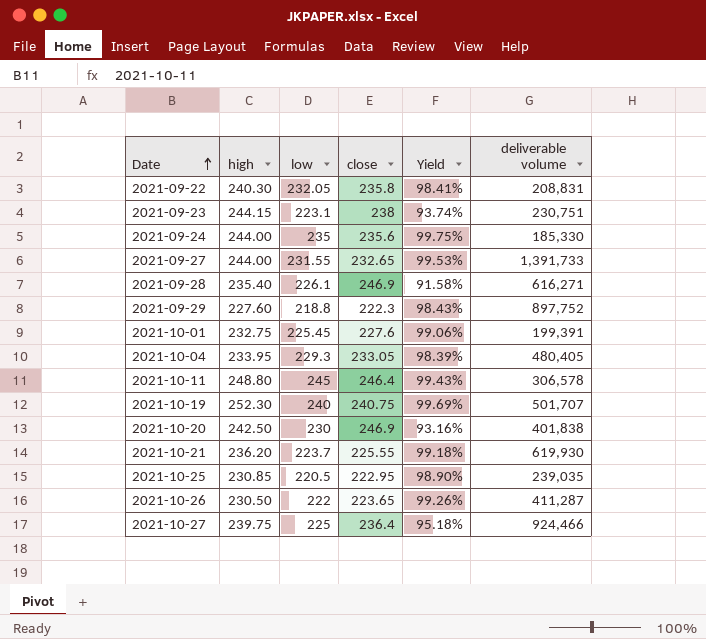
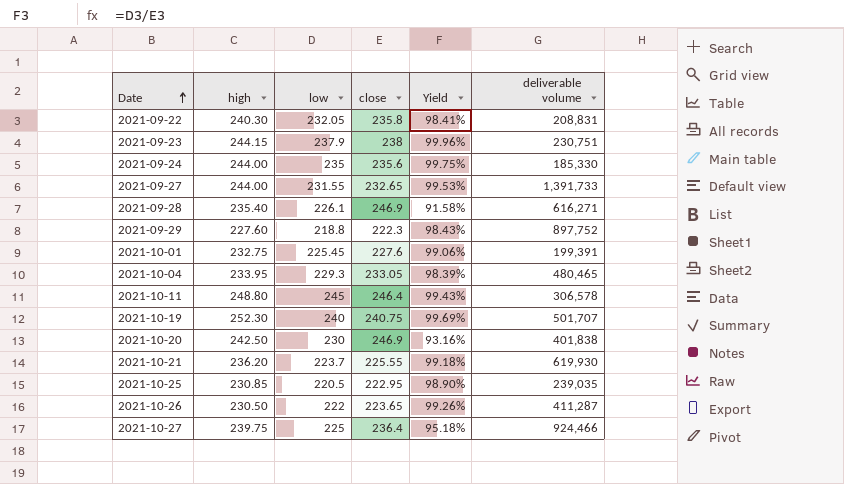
2021-09-23 | low: 223.1 -> 237.9
2021-09-23 | Yield: 93.74% -> 99.96%
2021-10-04 | deliverable volume: 480,405 -> 480,465

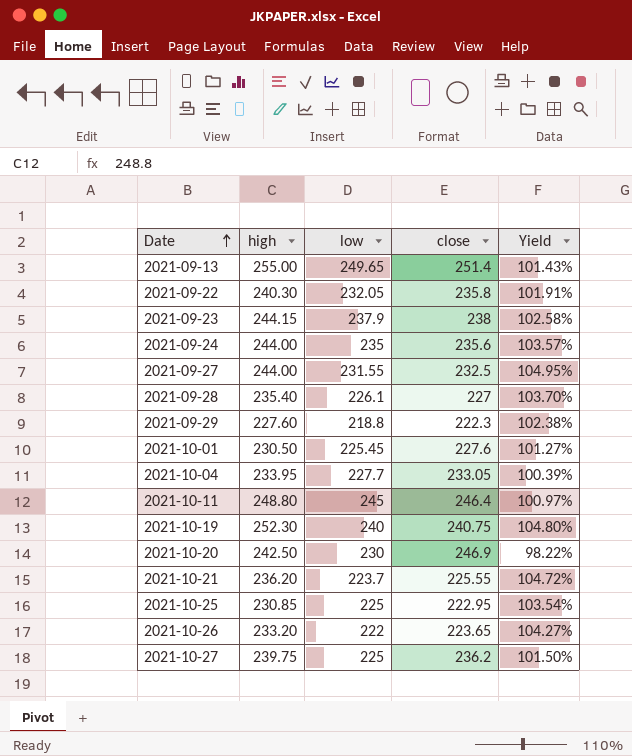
column deliverable volume | position: 6 -> none
column Yield | formula: [low] / [close] -> [high] / [close]
row 2021-09-13: none -> 255.00 | 249.65 | 251.4 | 101.43%
2021-09-27 | close: 232.65 -> 232.5
2021-09-28 | close: 246.9 -> 227
2021-10-01 | high: 232.75 -> 230.50
2021-10-04 | low: 229.3 -> 227.7
2021-10-25 | low: 220.5 -> 225
2021-10-26 | high: 230.50 -> 233.20
2021-10-27 | close: 236.4 -> 236.2

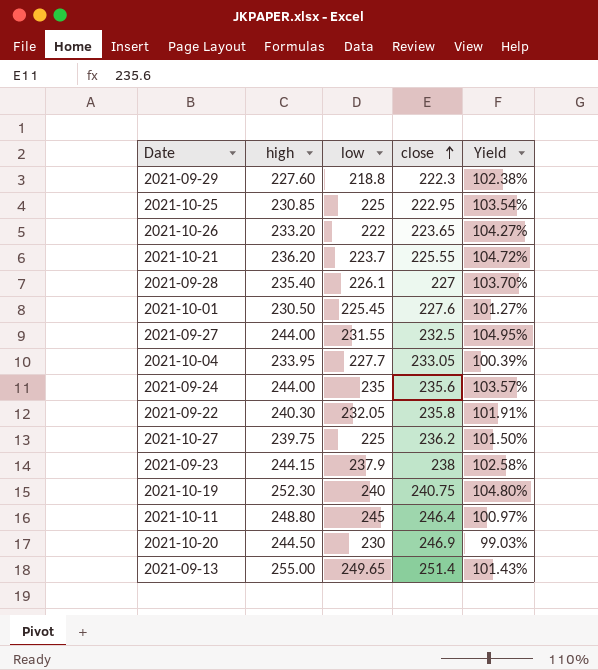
row order: Date ascending -> close ascending
2021-10-20 | high: 242.50 -> 244.50
2021-10-20 | Yield: 98.22% -> 99.03%

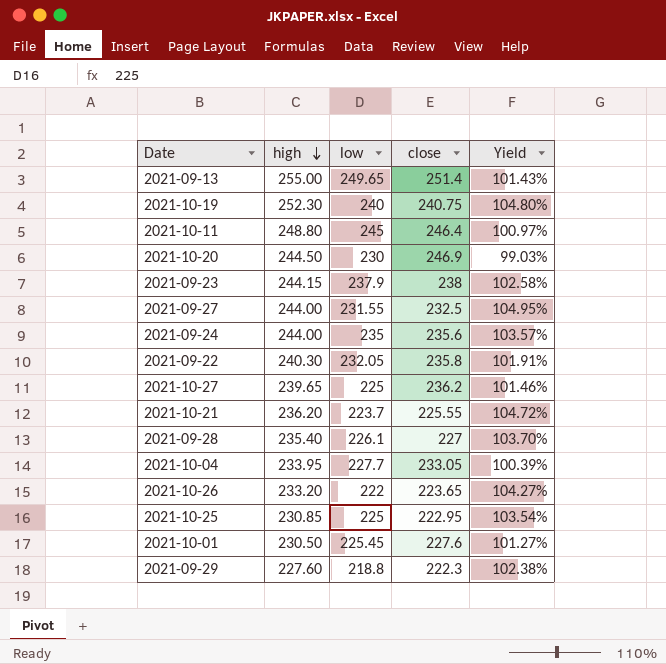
row order: close ascending -> high descending
2021-10-27 | high: 239.75 -> 239.65
2021-10-27 | Yield: 101.50% -> 101.46%

